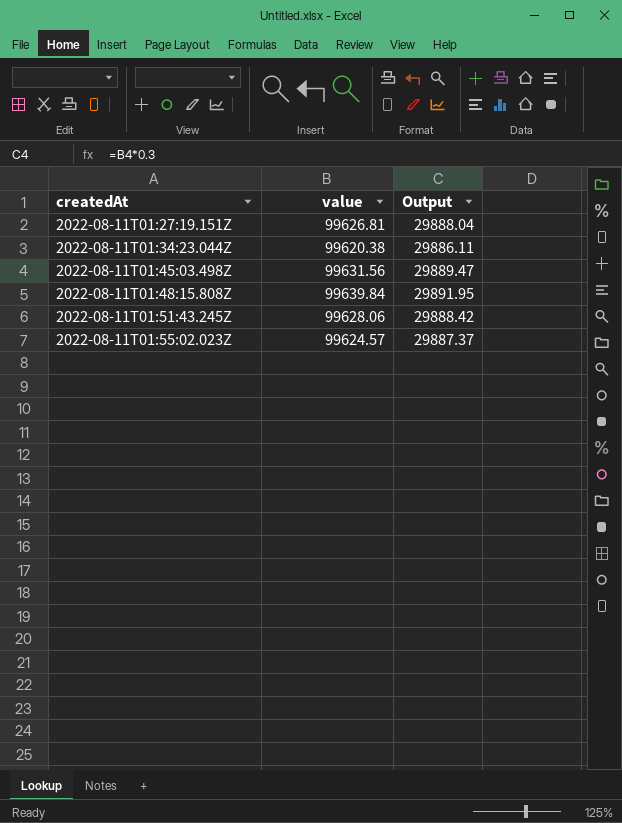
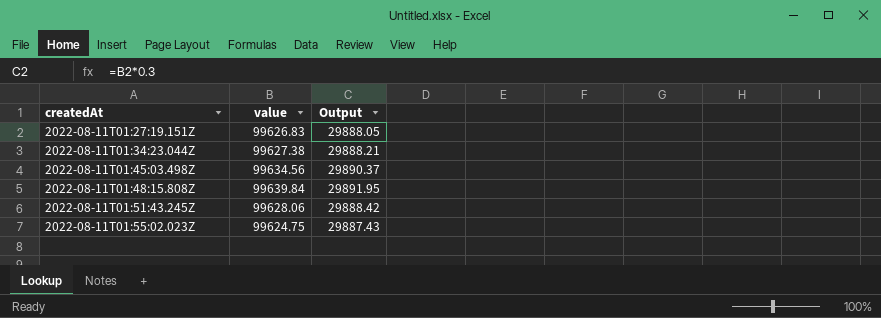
2022-08-11T01:27:19.151Z | value: 99626.81 -> 99626.83
2022-08-11T01:27:19.151Z | Output: 29888.04 -> 29888.05
2022-08-11T01:34:23.044Z | value: 99620.38 -> 99627.38
2022-08-11T01:34:23.044Z | Output: 29886.11 -> 29888.21
2022-08-11T01:45:03.498Z | value: 99631.56 -> 99634.56
2022-08-11T01:45:03.498Z | Output: 29889.47 -> 29890.37
2022-08-11T01:55:02.023Z | value: 99624.57 -> 99624.75
2022-08-11T01:55:02.023Z | Output: 29887.37 -> 29887.43

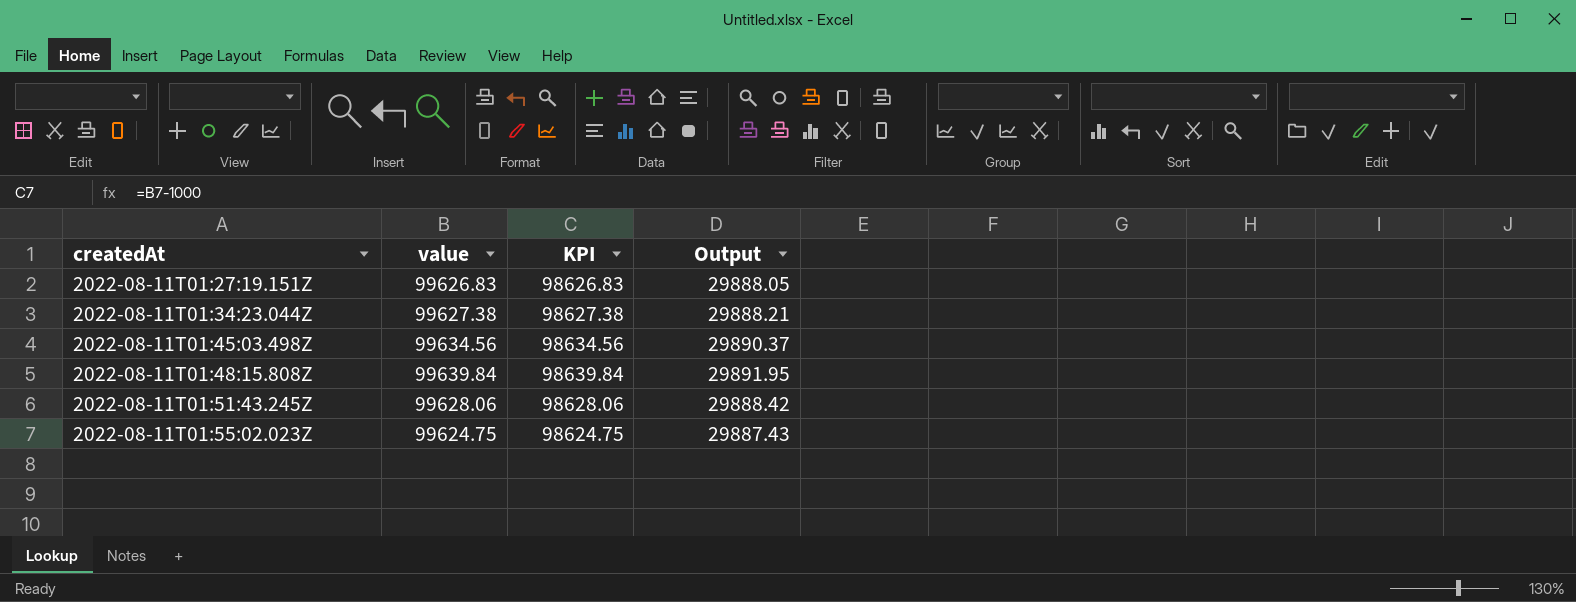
column KPI | formula: none -> [value] - 1000

